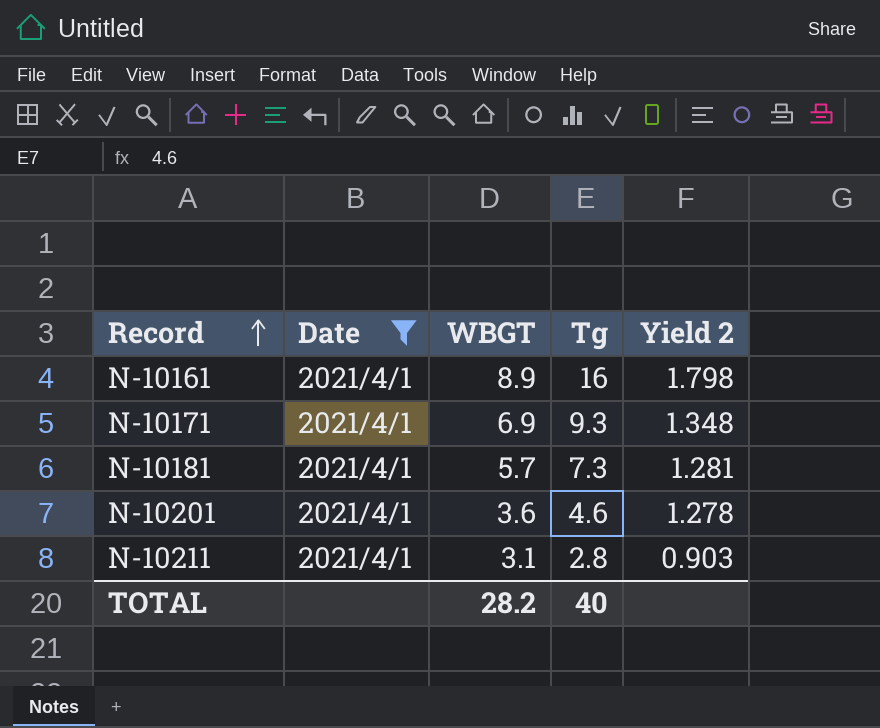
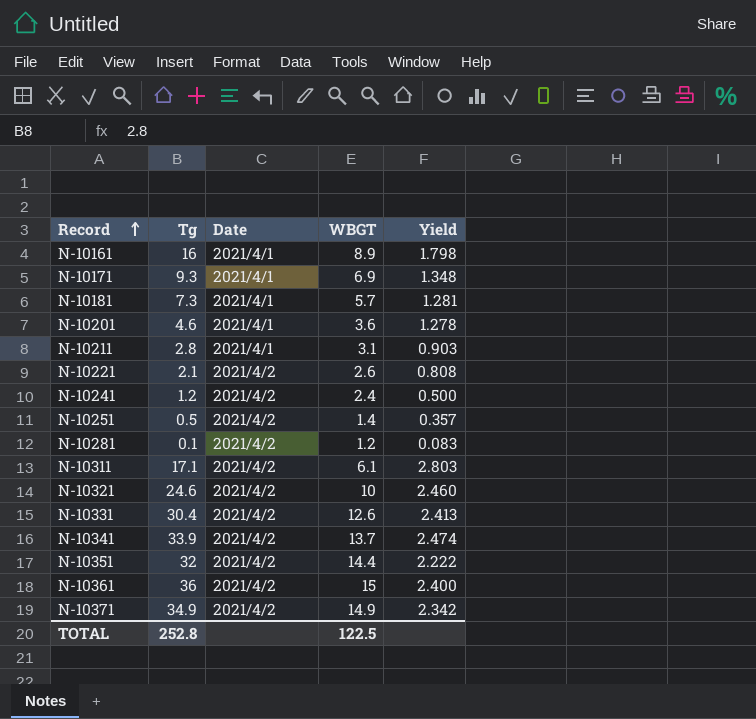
filter: Date = 2021/4/1 -> none
column Tg | position: 4 -> 2
column name: Yield 2 -> Yield
TOTAL | Tg: 40 -> 252.8
TOTAL | WBGT: 28.2 -> 122.5

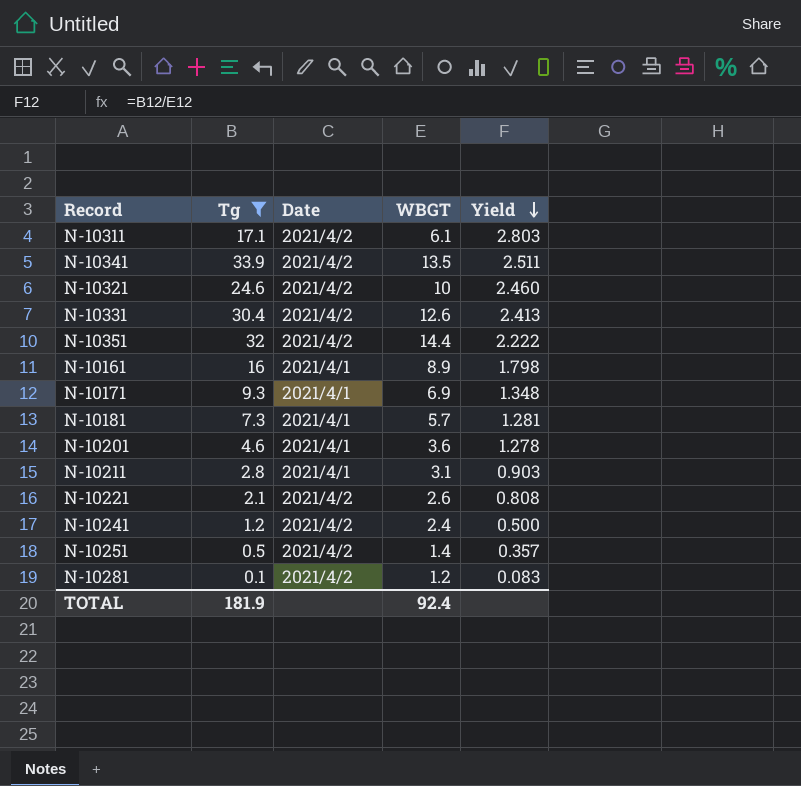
filter: none -> Tg <= 33.9
row order: Record ascending -> Yield descending
N-10341 | WBGT: 13.7 -> 13.5
N-10341 | Yield: 2.474 -> 2.511
TOTAL | Tg: 252.8 -> 181.9
TOTAL | WBGT: 122.5 -> 92.4

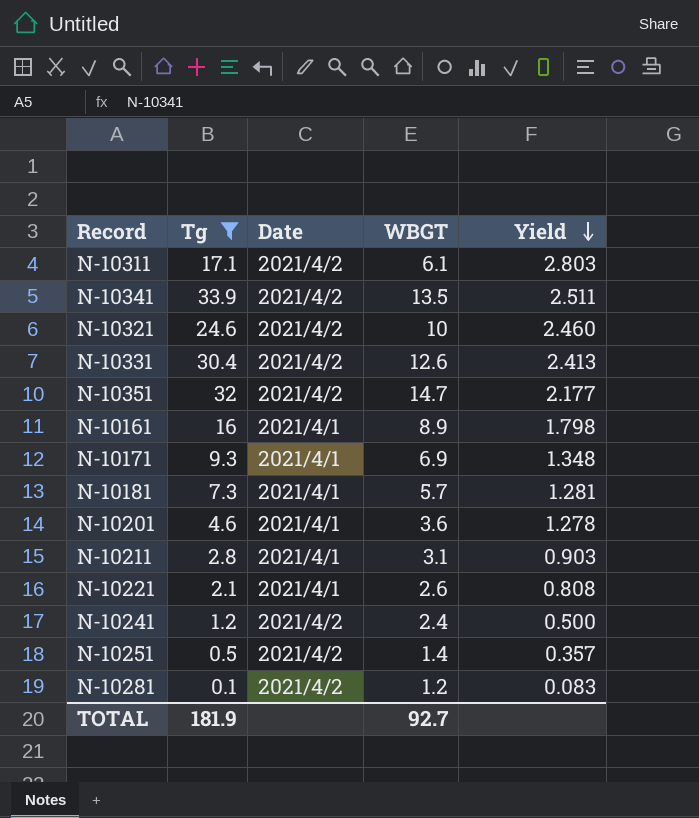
N-10351 | WBGT: 14.4 -> 14.7
N-10351 | Yield: 2.222 -> 2.177
N-10221 | Date: 2021/4/2 -> 2021/4/1
TOTAL | WBGT: 92.4 -> 92.7

